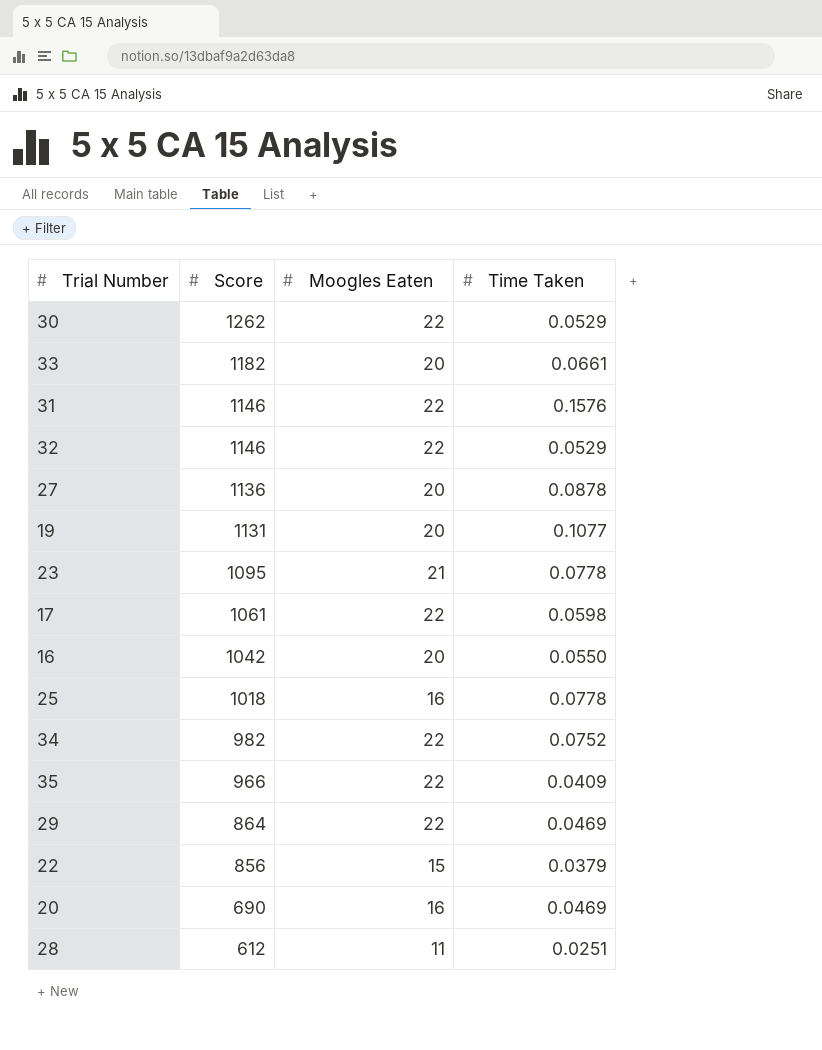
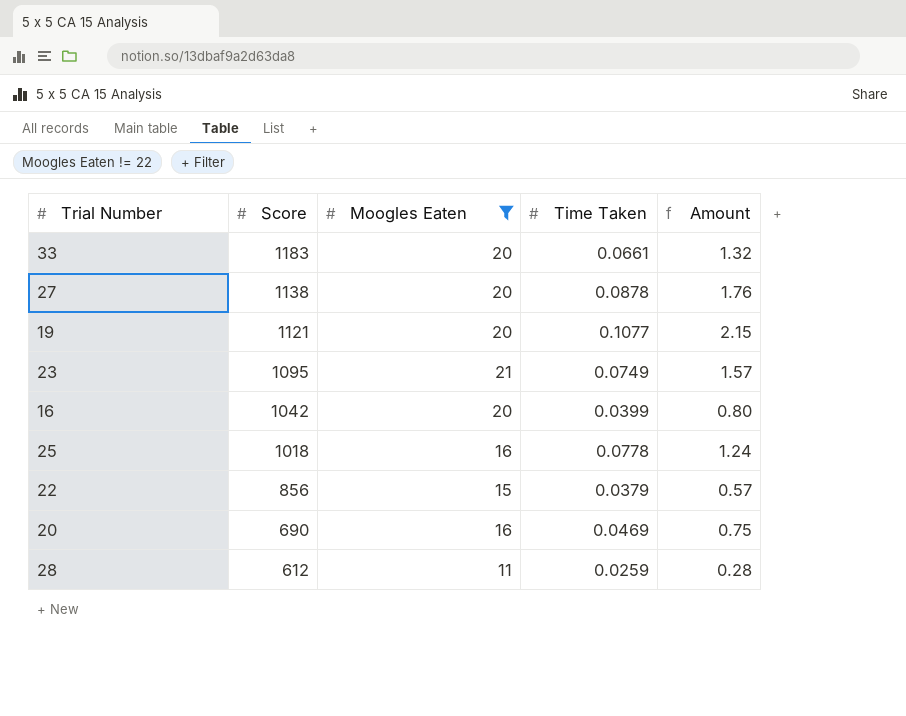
filter: none -> Moogles Eaten != 22
column Amount | formula: none -> [Moogles Eaten] * [Time Taken]
33 | Score: 1182 -> 1183
27 | Score: 1136 -> 1138
19 | Score: 1131 -> 1121
23 | Time Taken: 0.0778 -> 0.0749
16 | Time Taken: 0.0550 -> 0.0399
28 | Time Taken: 0.0251 -> 0.0259

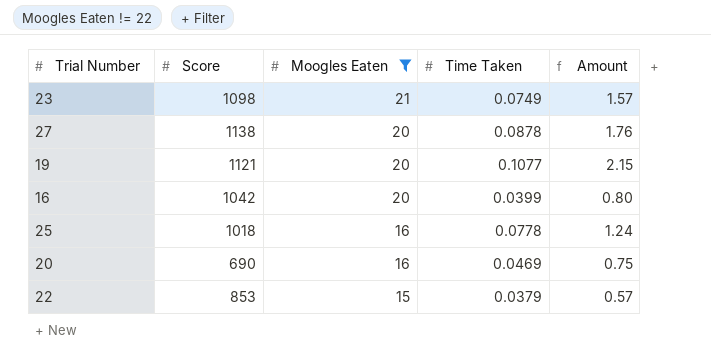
row order: Score descending -> Moogles Eaten descending
row 33: 1183 | 20 | 0.0661 | 1.32 -> none
row 28: 612 | 11 | 0.0259 | 0.28 -> none
23 | Score: 1095 -> 1098
22 | Score: 856 -> 853

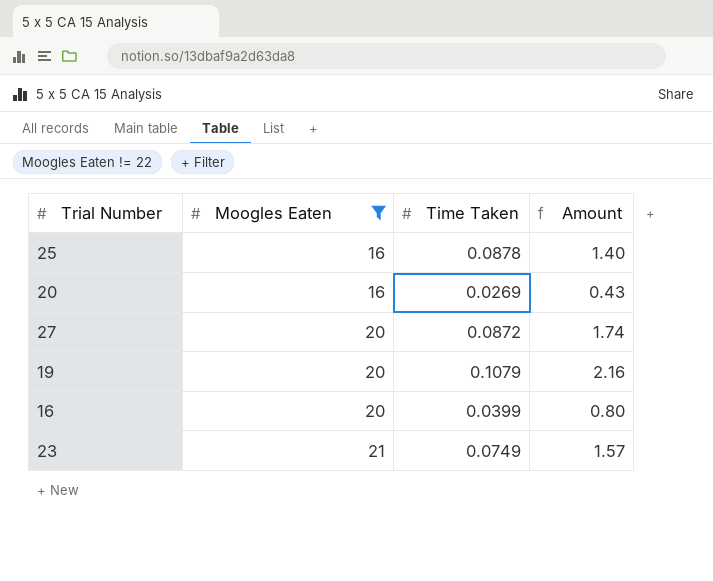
row order: Moogles Eaten descending -> Moogles Eaten ascending
column Score | position: 2 -> none
row 22: 853 | 15 | 0.0379 | 0.57 -> none
25 | Time Taken: 0.0778 -> 0.0878
25 | Amount: 1.24 -> 1.40
20 | Time Taken: 0.0469 -> 0.0269
20 | Amount: 0.75 -> 0.43
27 | Time Taken: 0.0878 -> 0.0872
27 | Amount: 1.76 -> 1.74
19 | Time Taken: 0.1077 -> 0.1079
19 | Amount: 2.15 -> 2.16

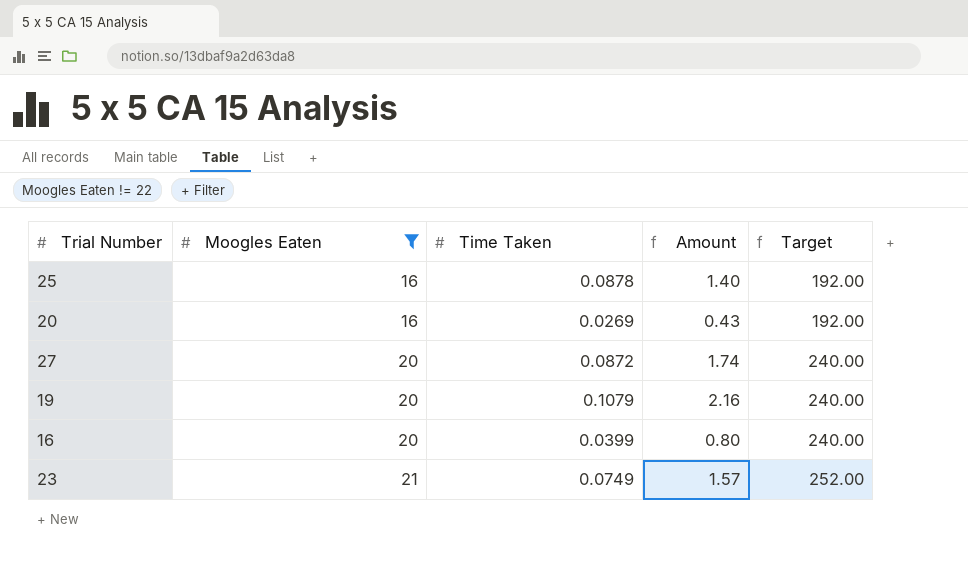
column Target | formula: none -> [Moogles Eaten] * 12

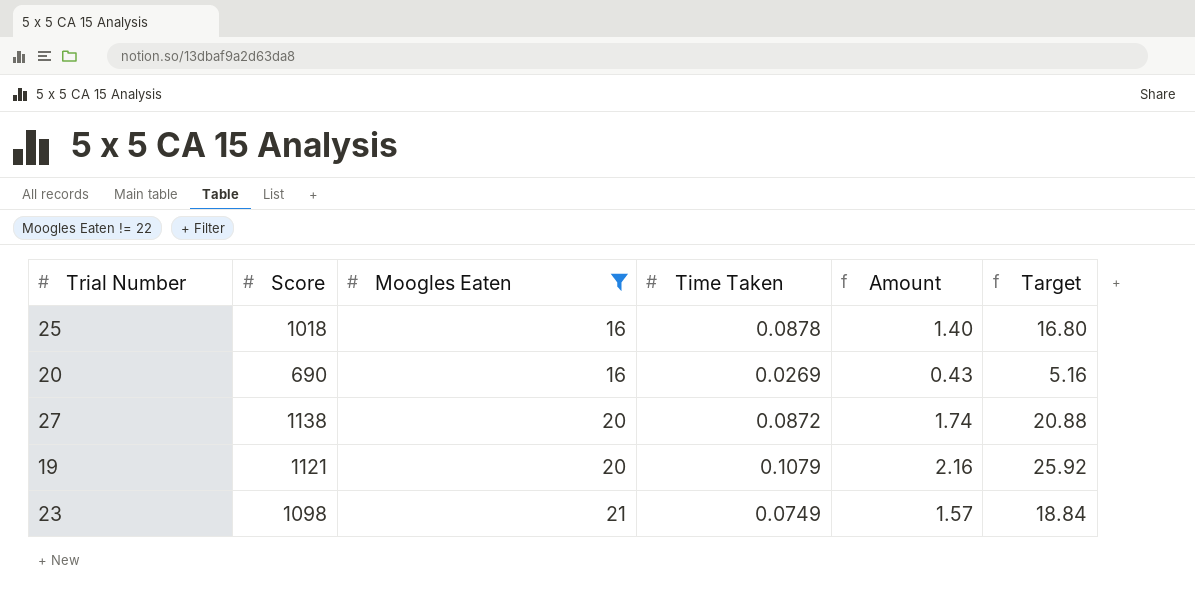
column Score | position: none -> 2
column Target | formula: [Moogles Eaten] * 12 -> [Amount] * 12
row 16: 20 | 0.0399 | 0.80 | 240.00 -> none

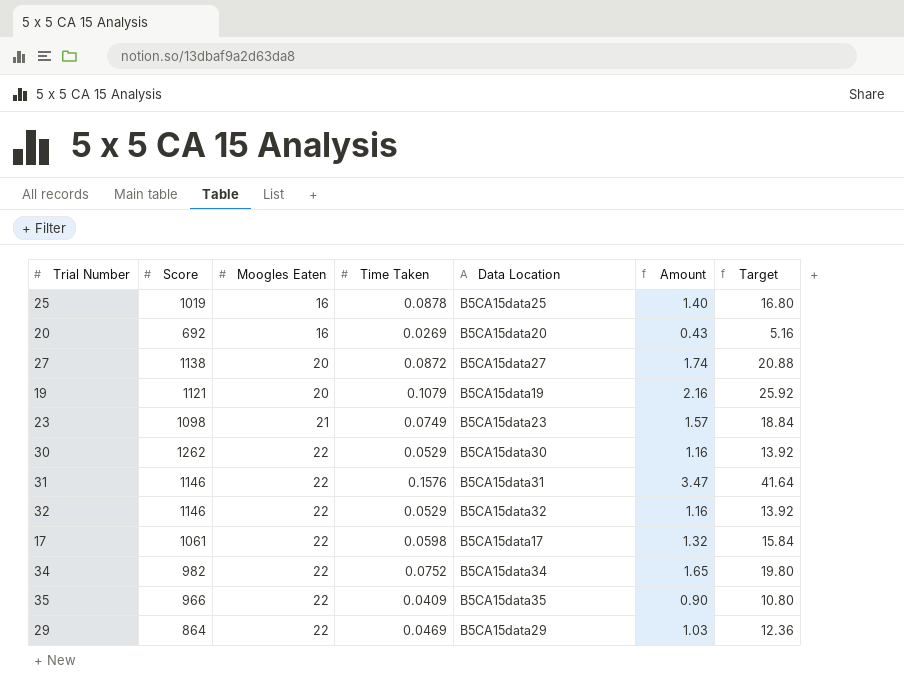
filter: Moogles Eaten != 22 -> none
column Data Location | position: none -> 5
25 | Score: 1018 -> 1019
20 | Score: 690 -> 692

